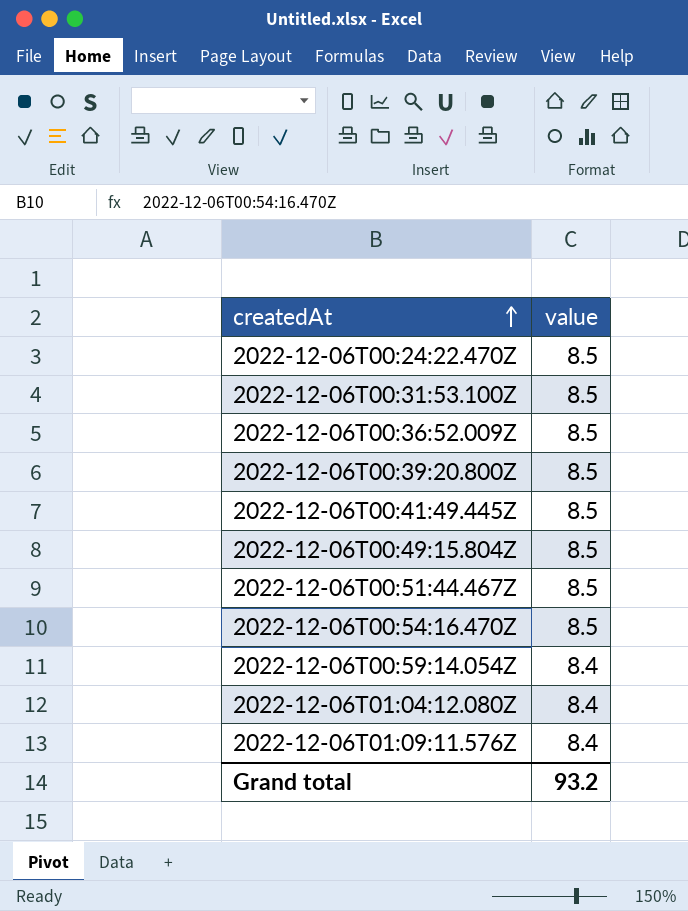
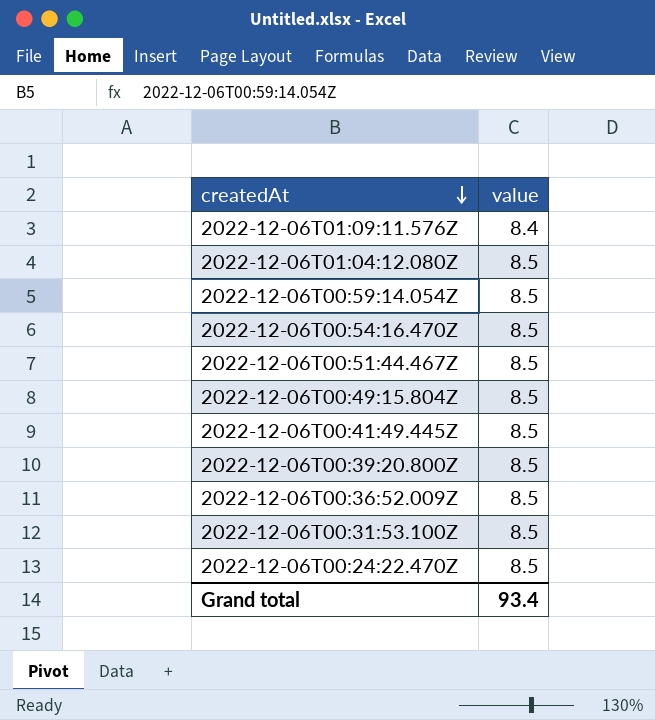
row order: createdAt ascending -> createdAt descending
2022-12-06T01:04:12.080Z | value: 8.4 -> 8.5
2022-12-06T00:59:14.054Z | value: 8.4 -> 8.5
Grand total | value: 93.2 -> 93.4

